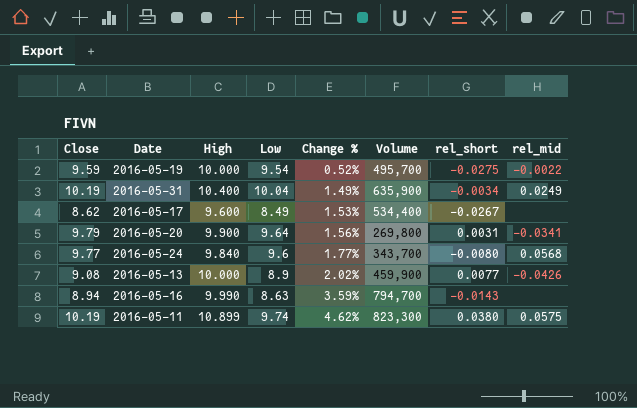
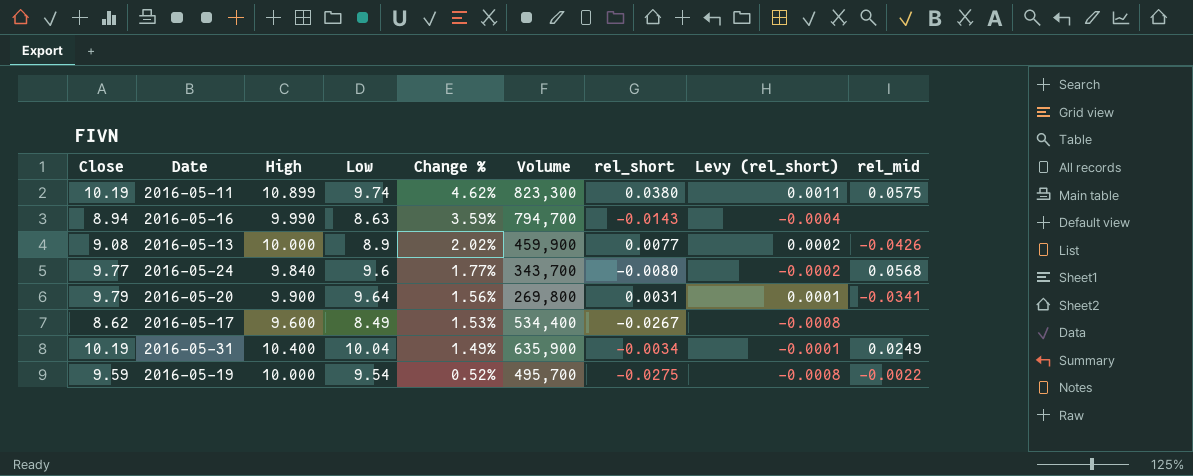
row order: Change % ascending -> Change % descending
column Levy (rel_short) | formula: none -> [rel_short] * 0.03

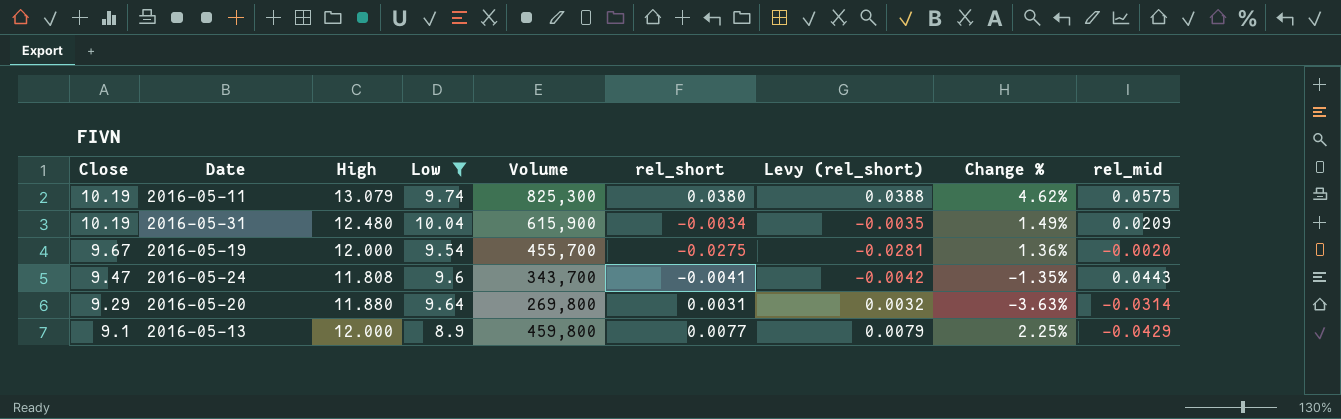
filter: none -> Low >= 8.9
row order: Change % descending -> Close descending
column Levy (rel_short) | formula: [rel_short] * 0.03 -> [rel_short] * 1.02
column Change % | position: 5 -> 8
2016-05-11 | High: 10.899 -> 13.079
2016-05-11 | Volume: 823,300 -> 825,300
2016-05-31 | High: 10.400 -> 12.480
2016-05-31 | Volume: 635,900 -> 615,900
2016-05-31 | rel_mid: 0.0249 -> 0.0209
2016-05-19 | Close: 9.59 -> 9.67
2016-05-19 | High: 10.000 -> 12.000
2016-05-19 | Volume: 495,700 -> 455,700
2016-05-19 | Change %: 0.52% -> 1.36%
2016-05-19 | rel_mid: -0.0022 -> -0.0020
2016-05-24 | Close: 9.77 -> 9.47
2016-05-24 | High: 9.840 -> 11.808
2016-05-24 | rel_short: -0.0080 -> -0.0041
2016-05-24 | Change %: 1.77% -> -1.35%
2016-05-24 | rel_mid: 0.0568 -> 0.0443
2016-05-20 | Close: 9.79 -> 9.29
2016-05-20 | High: 9.900 -> 11.880
2016-05-20 | Change %: 1.56% -> -3.63%
2016-05-20 | rel_mid: -0.0341 -> -0.0314
2016-05-13 | Close: 9.08 -> 9.1
2016-05-13 | High: 10.000 -> 12.000
2016-05-13 | Volume: 459,900 -> 459,800
2016-05-13 | Change %: 2.02% -> 2.25%
2016-05-13 | rel_mid: -0.0426 -> -0.0429

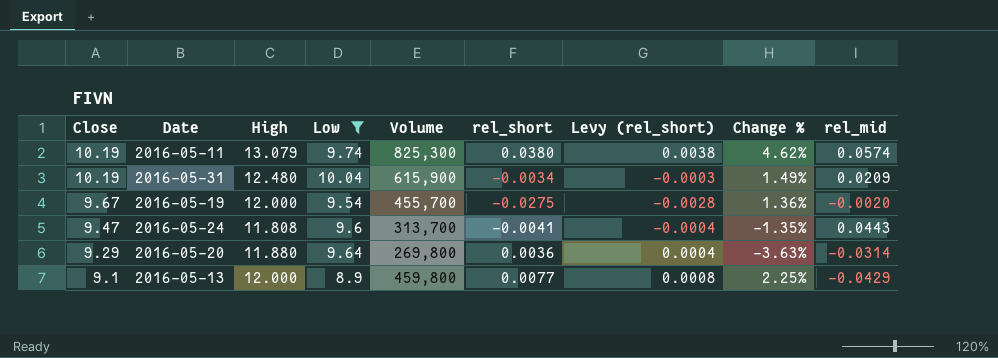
column Levy (rel_short) | formula: [rel_short] * 1.02 -> [rel_short] * 0.1
2016-05-11 | rel_mid: 0.0575 -> 0.0574
2016-05-24 | Volume: 343,700 -> 313,700
2016-05-20 | rel_short: 0.0031 -> 0.0036

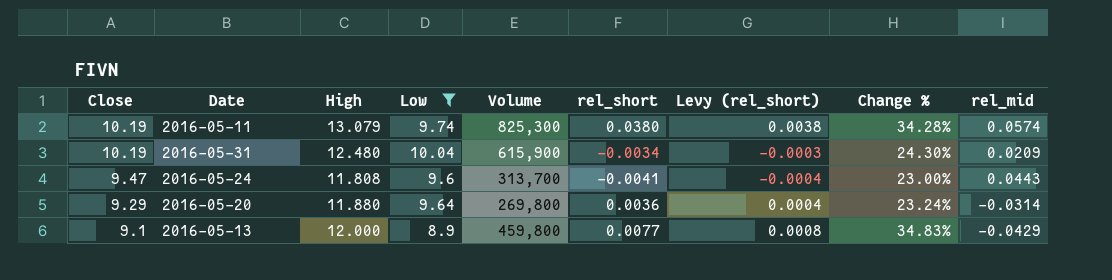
column Change % | formula: ([Close] - [Low]) / [Low] -> ([High] - [Low]) / [Low]
row 2016-05-19: 9.67 | 12.000 | 9.54 | 455,700 | -0.0275 | -0.0028 | 1.36% | -0.0020 -> none

